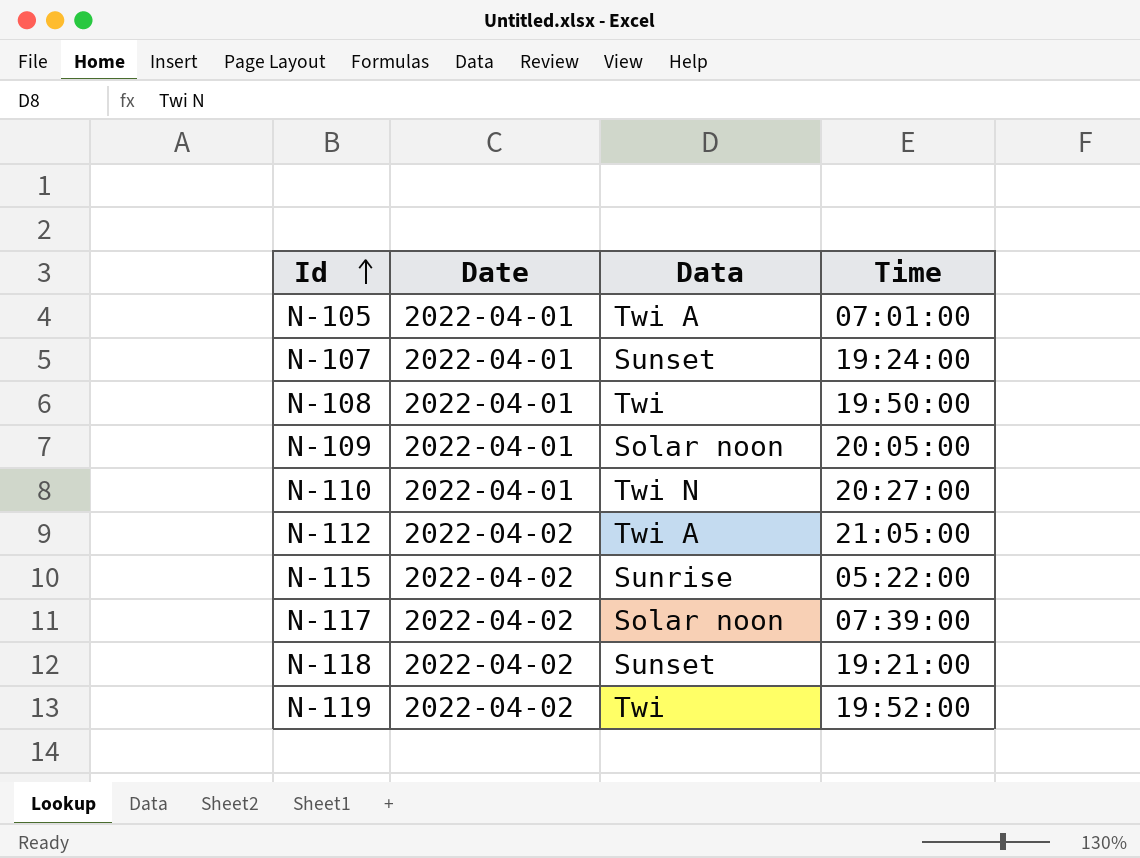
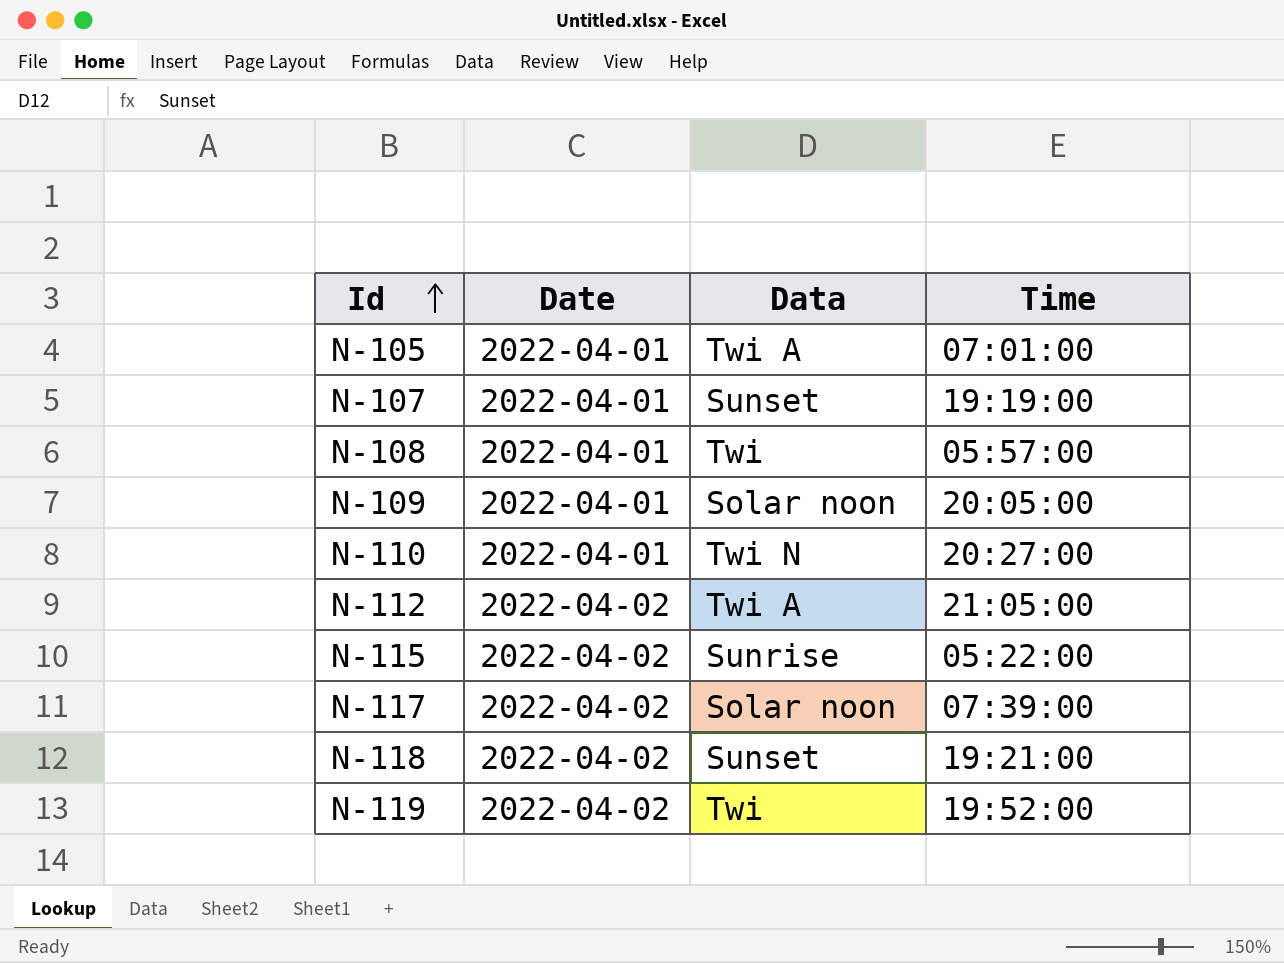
N-107 | Time: 19:24:00 -> 19:19:00
N-108 | Time: 19:50:00 -> 05:57:00

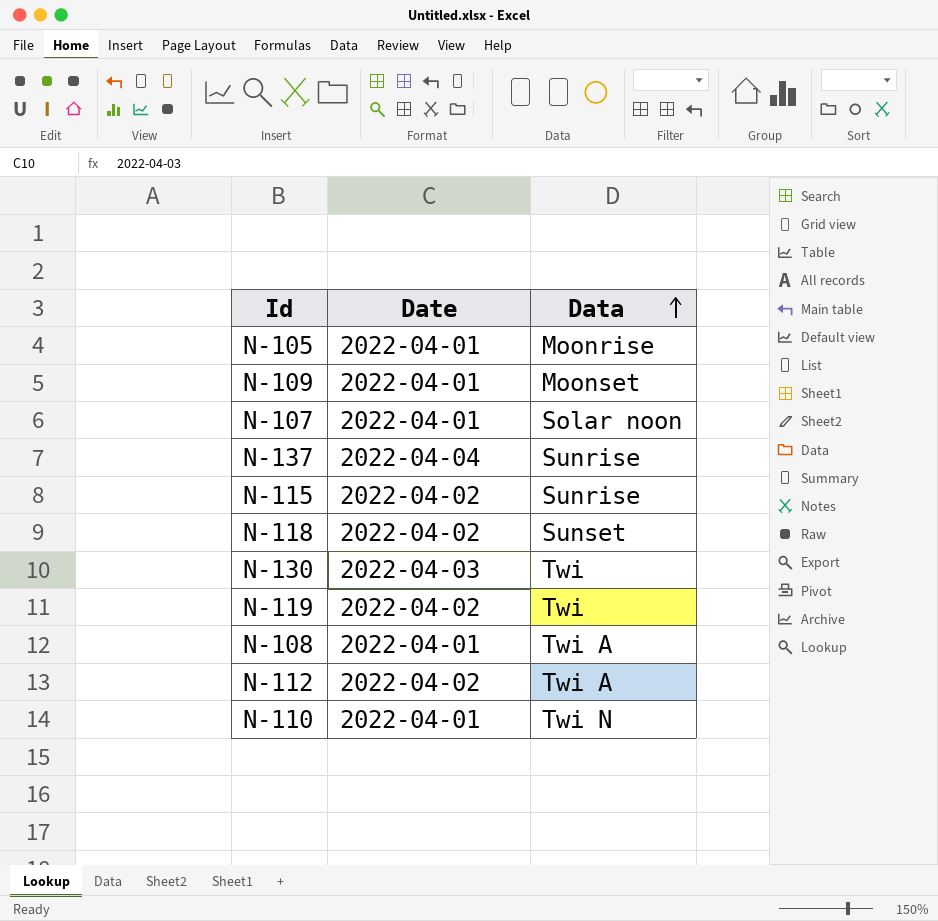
row order: Id ascending -> Data ascending
column Time | position: 4 -> none
row N-117: 2022-04-02 | Solar noon | 07:39:00 -> none
N-105 | Data: Twi A -> Moonrise
N-109 | Data: Solar noon -> Moonset
N-107 | Data: Sunset -> Solar noon
row N-137: none -> 2022-04-04 | Sunrise
row N-130: none -> 2022-04-03 | Twi
N-108 | Data: Twi -> Twi A

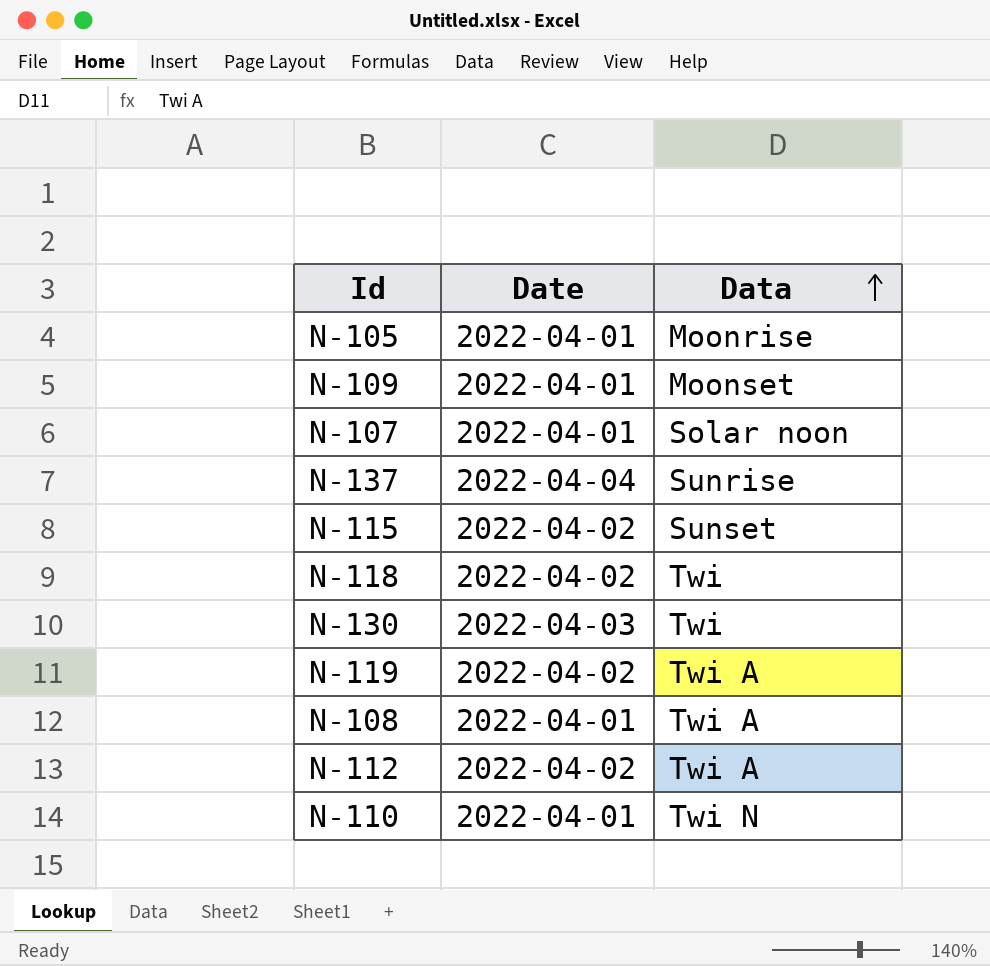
N-115 | Data: Sunrise -> Sunset
N-118 | Data: Sunset -> Twi
N-119 | Data: Twi -> Twi A

